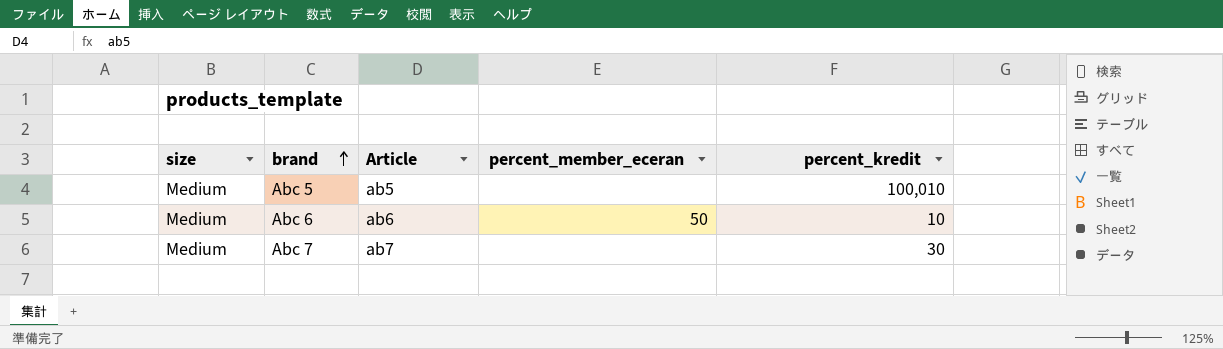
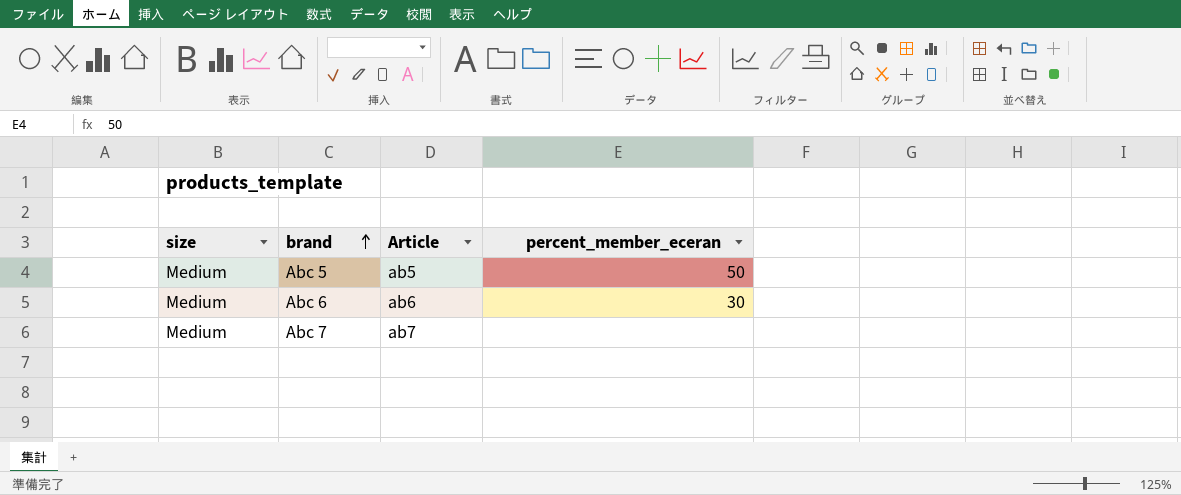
column percent_kredit | position: 5 -> none
Abc 5 | percent_member_eceran: none -> 50
Abc 6 | percent_member_eceran: 50 -> 30

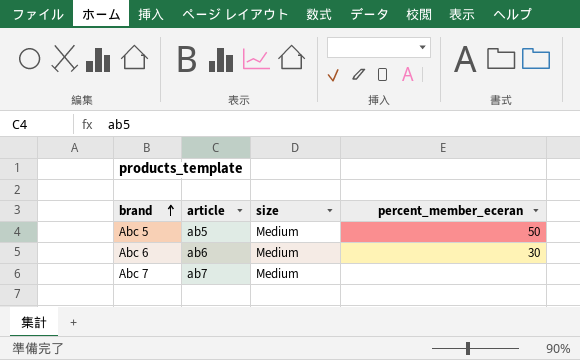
column name: Article -> article
column size | position: 1 -> 3

